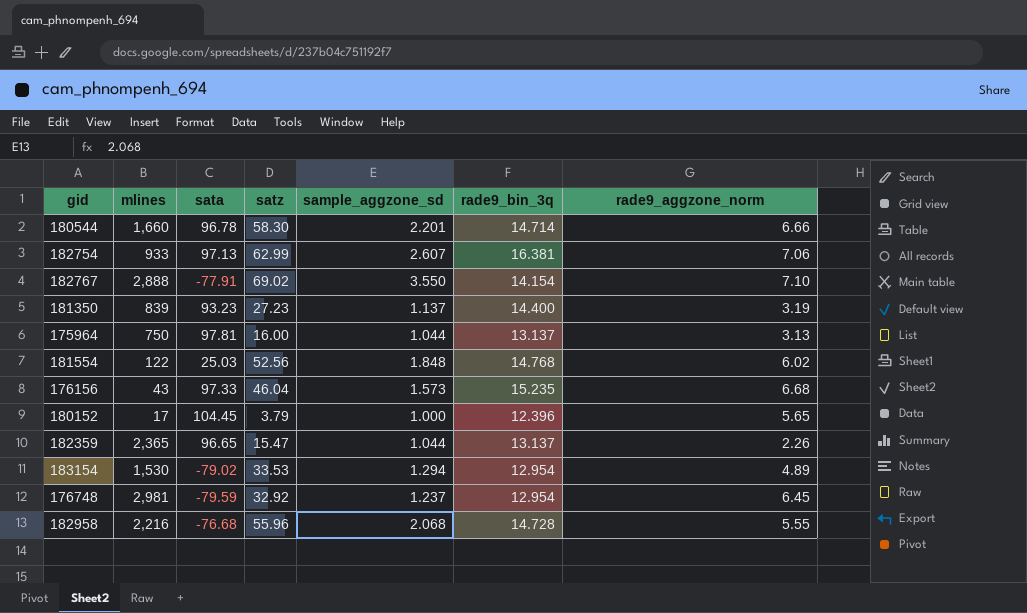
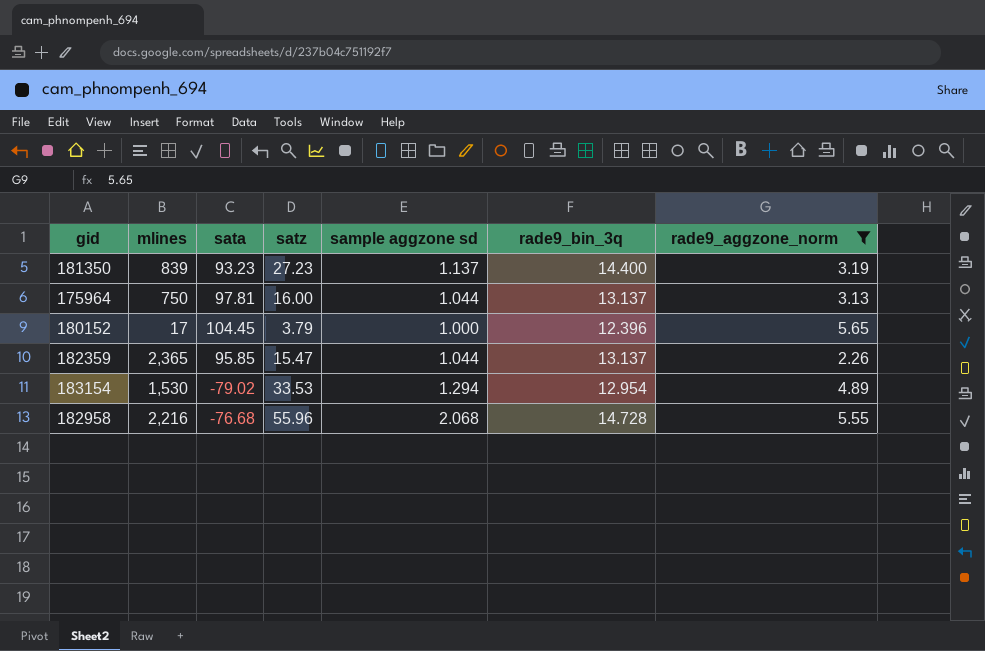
filter: none -> rade9_aggzone_norm <= 5.65
column name: sample_aggzone_sd -> sample aggzone sd
182359 | sata: 96.65 -> 95.85

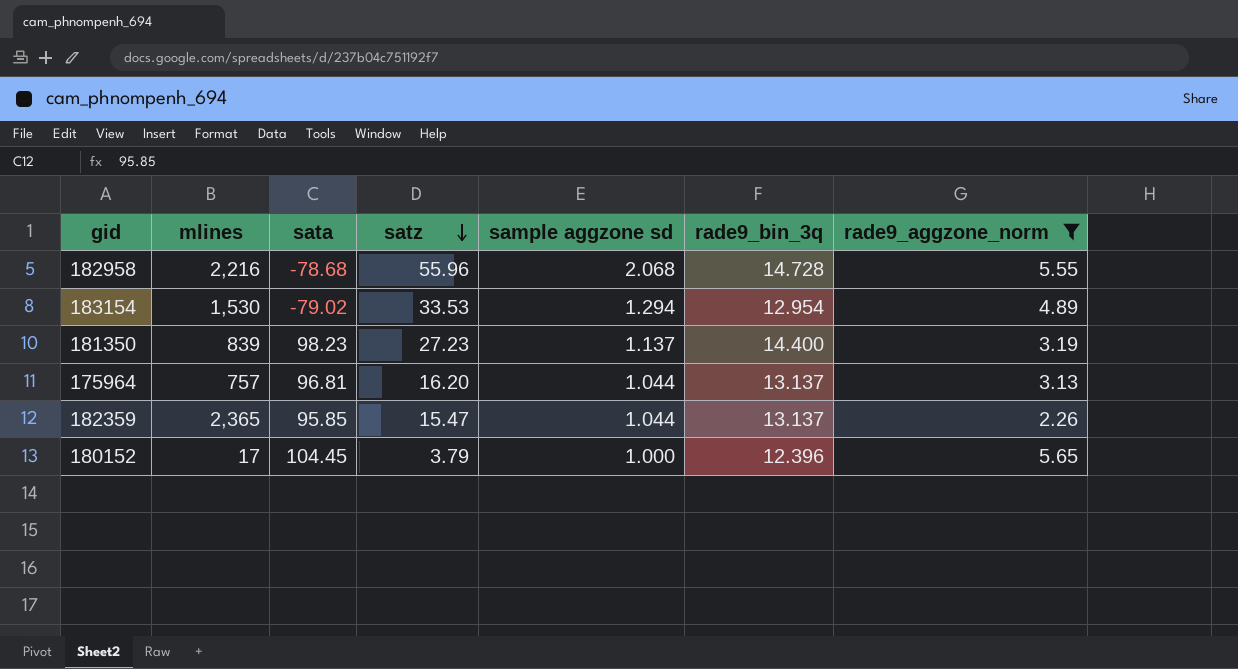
row order: none -> satz descending
182958 | sata: -76.68 -> -78.68
181350 | sata: 93.23 -> 98.23
175964 | mlines: 750 -> 757
175964 | sata: 97.81 -> 96.81
175964 | satz: 16.00 -> 16.20

